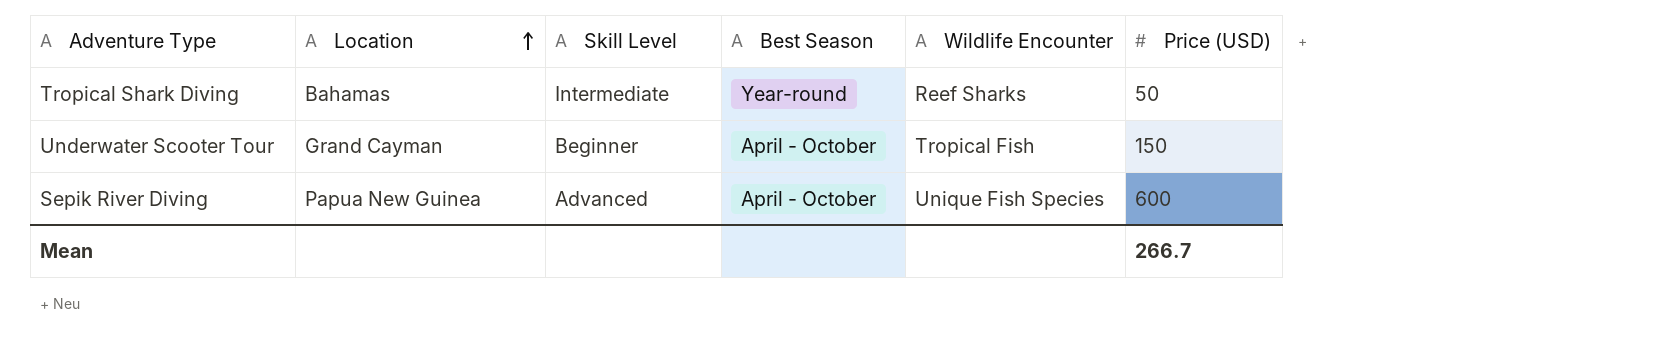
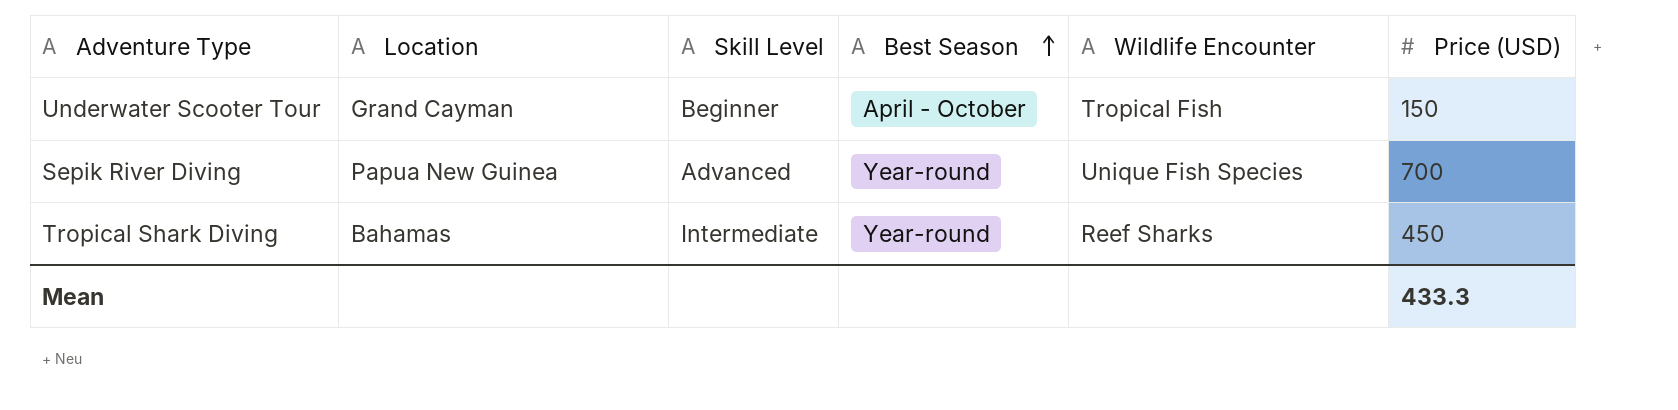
row order: Location ascending -> Best Season ascending
Sepik River Diving | Best Season: April - October -> Year-round
Sepik River Diving | Price (USD): 600 -> 700
Tropical Shark Diving | Price (USD): 50 -> 450
Mean | Price (USD): 266.7 -> 433.3

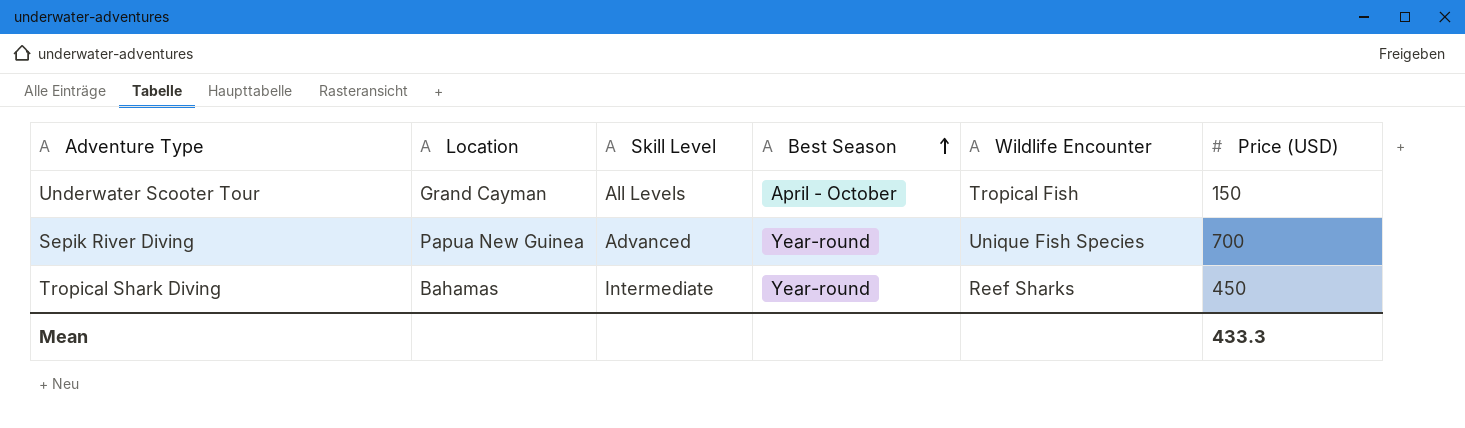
Underwater Scooter Tour | Skill Level: Beginner -> All Levels

